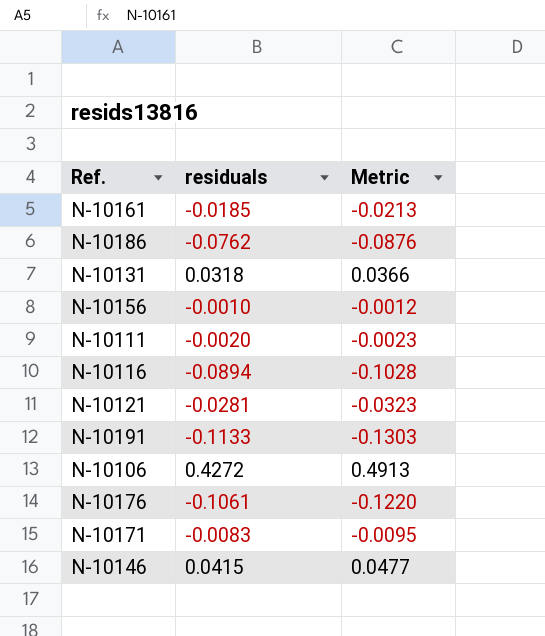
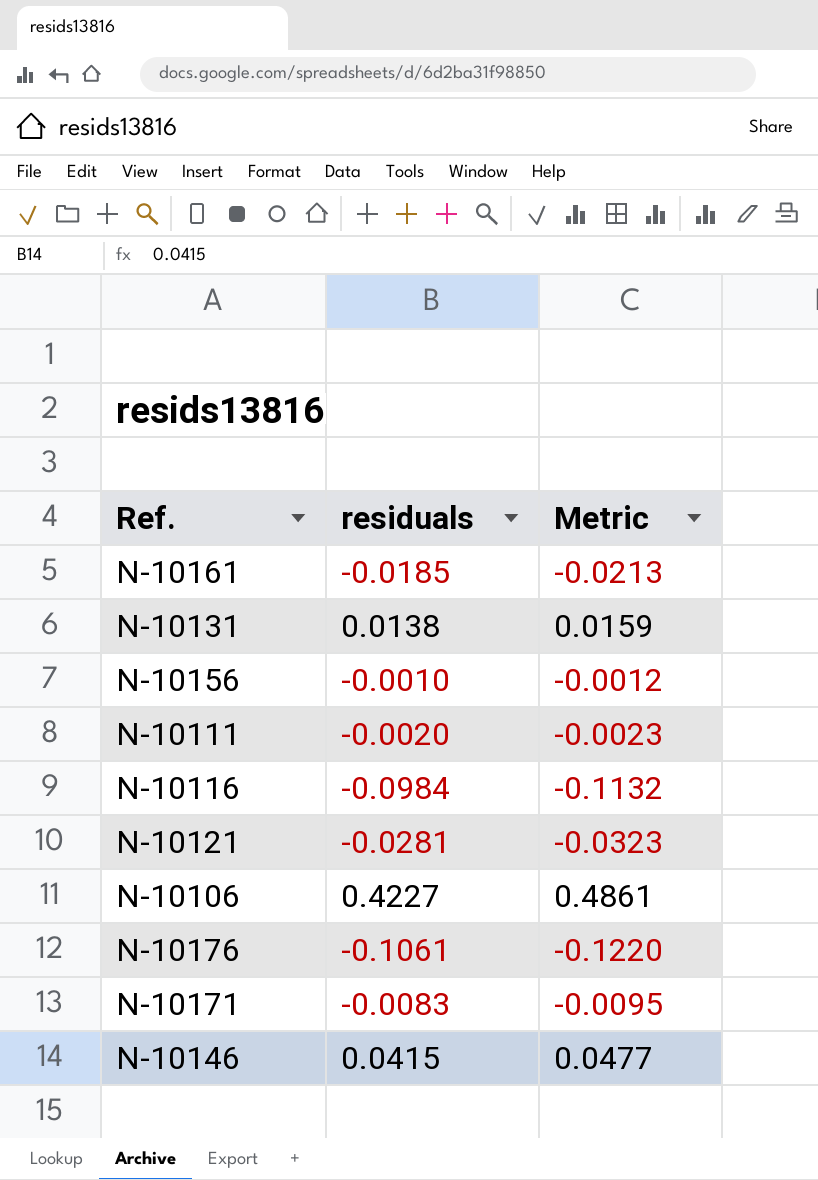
row N-10186: -0.0762 | -0.0876 -> none
row N-10191: -0.1133 | -0.1303 -> none
N-10131 | residuals: 0.0318 -> 0.0138
N-10131 | Metric: 0.0366 -> 0.0159
N-10116 | residuals: -0.0894 -> -0.0984
N-10116 | Metric: -0.1028 -> -0.1132
N-10106 | residuals: 0.4272 -> 0.4227
N-10106 | Metric: 0.4913 -> 0.4861

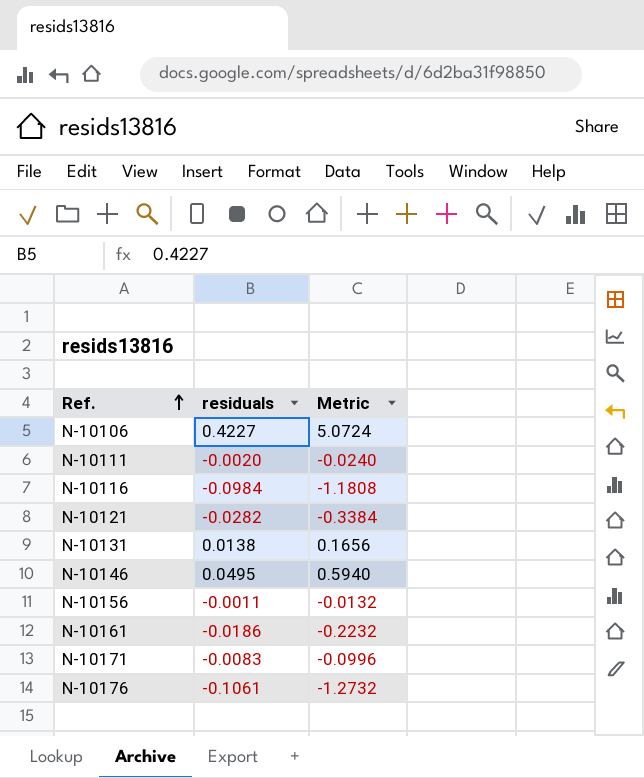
row order: none -> Ref. ascending
column Metric | formula: [residuals] * 1.15 -> [residuals] * 12
N-10121 | residuals: -0.0281 -> -0.0282
N-10146 | residuals: 0.0415 -> 0.0495
N-10156 | residuals: -0.0010 -> -0.0011
N-10161 | residuals: -0.0185 -> -0.0186

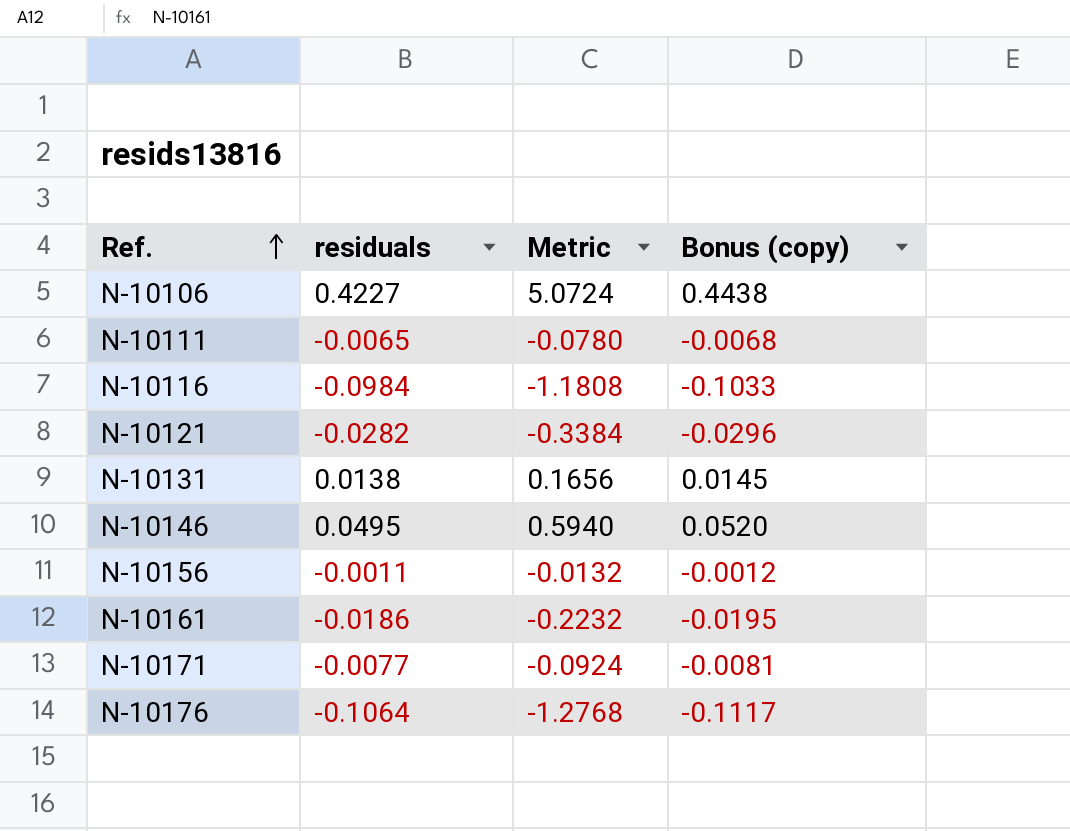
column Bonus (copy) | formula: none -> [residuals] * 1.05
N-10111 | residuals: -0.0020 -> -0.0065
N-10111 | Metric: -0.0240 -> -0.0780
N-10171 | residuals: -0.0083 -> -0.0077
N-10171 | Metric: -0.0996 -> -0.0924
N-10176 | residuals: -0.1061 -> -0.1064
N-10176 | Metric: -1.2732 -> -1.2768

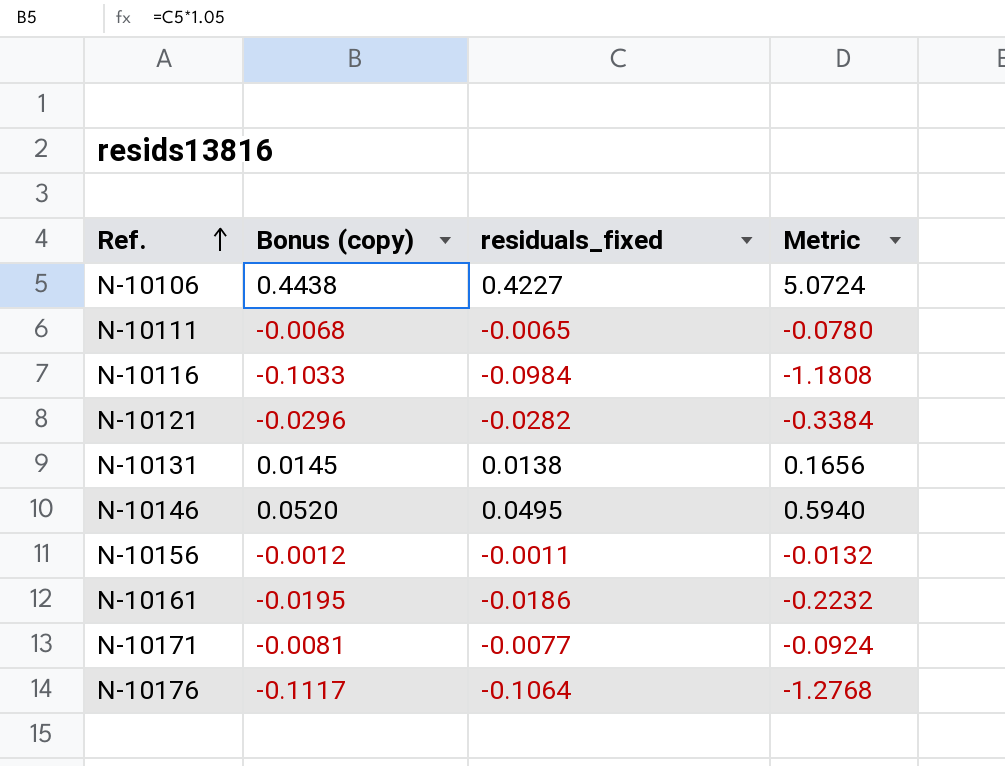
column Bonus (copy) | position: 4 -> 2
column name: residuals -> residuals_fixed

